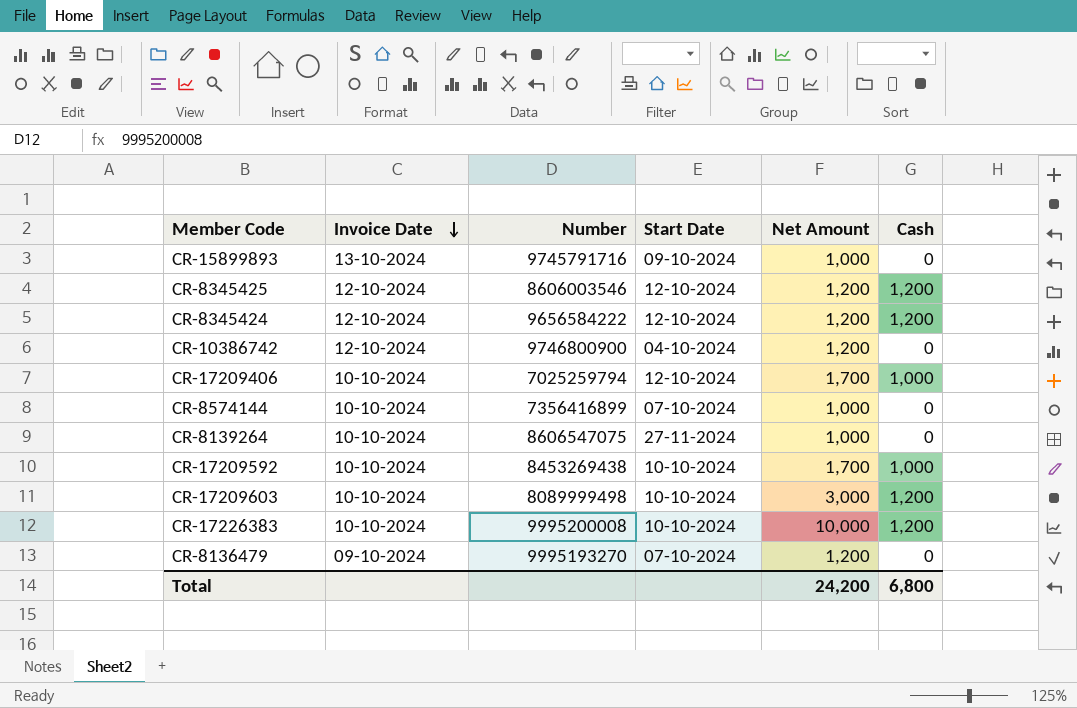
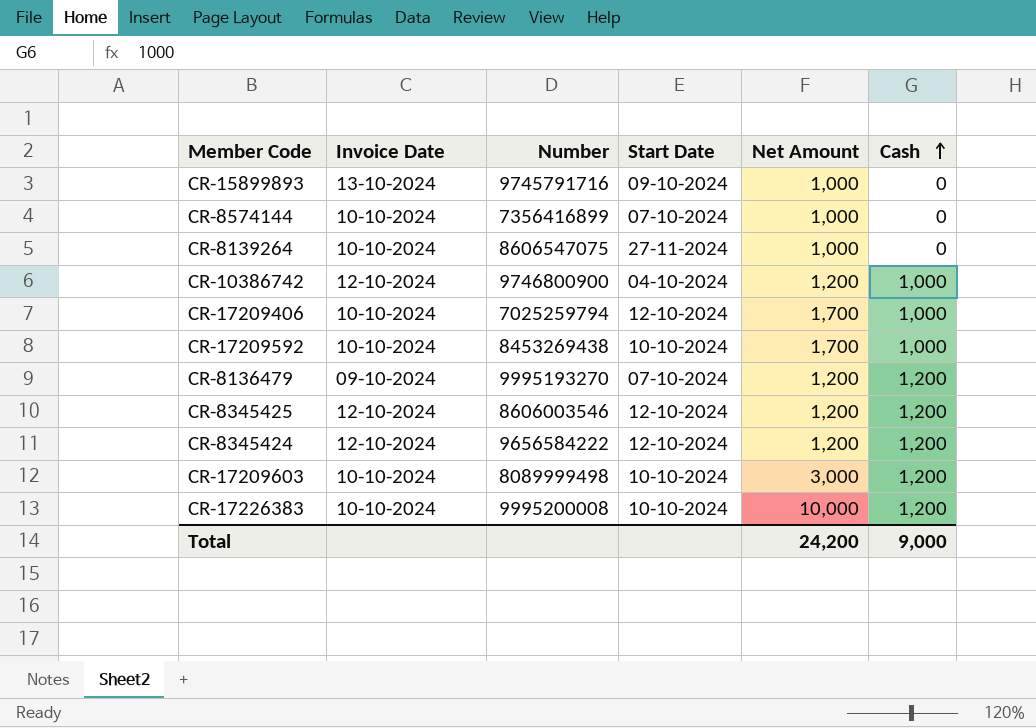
row order: Invoice Date descending -> Cash ascending
CR-10386742 | Cash: 0 -> 1,000
CR-8136479 | Cash: 0 -> 1,200
Total | Cash: 6,800 -> 9,000

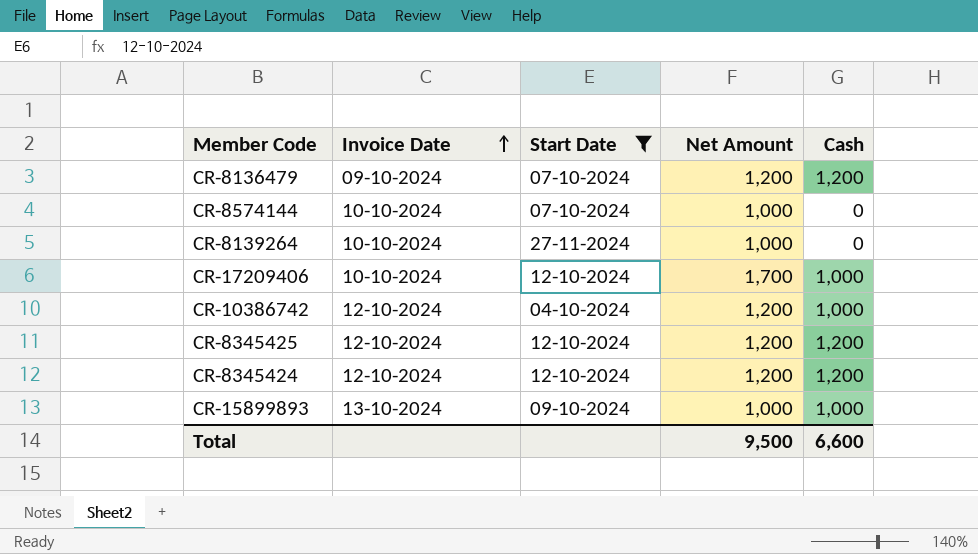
filter: none -> Start Date != 10-10-2024
row order: Cash ascending -> Invoice Date ascending
column Number | position: 3 -> none
CR-15899893 | Cash: 0 -> 1,000
Total | Net Amount: 24,200 -> 9,500
Total | Cash: 9,000 -> 6,600

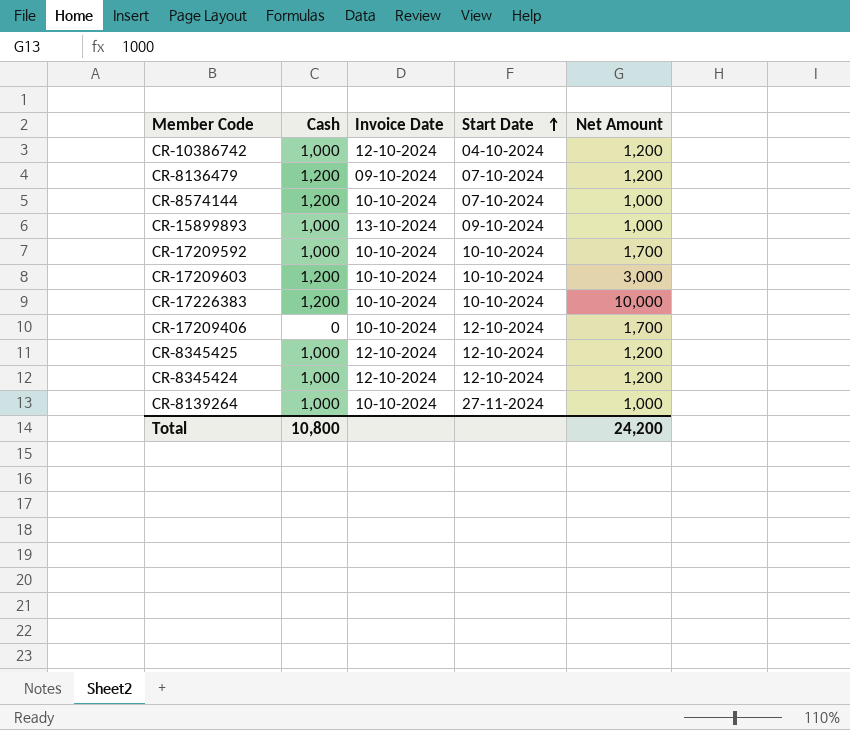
filter: Start Date != 10-10-2024 -> none
row order: Invoice Date ascending -> Start Date ascending
column Cash | position: 5 -> 2
CR-8574144 | Cash: 0 -> 1,200
CR-17209406 | Cash: 1,000 -> 0
CR-8345425 | Cash: 1,200 -> 1,000
CR-8345424 | Cash: 1,200 -> 1,000
CR-8139264 | Cash: 0 -> 1,000
Total | Cash: 6,600 -> 10,800
Total | Net Amount: 9,500 -> 24,200

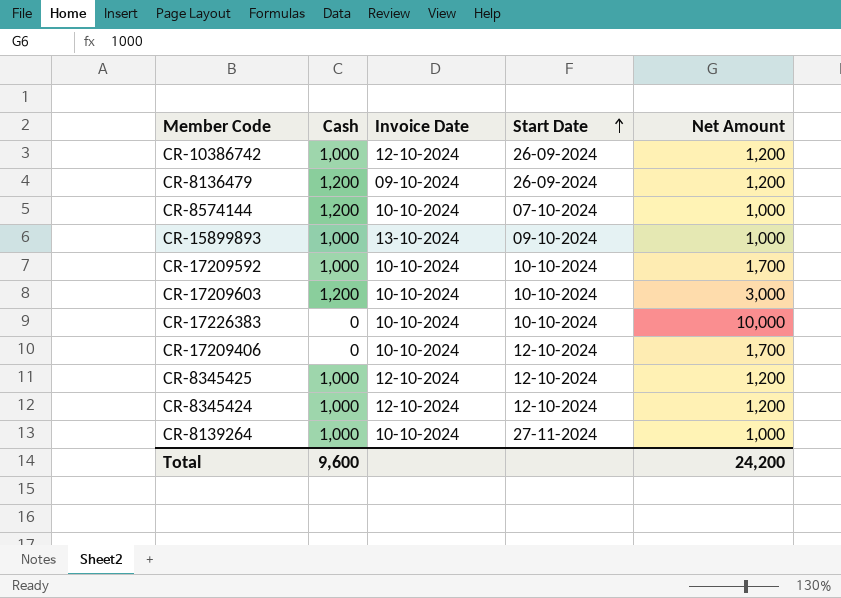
CR-10386742 | Start Date: 04-10-2024 -> 26-09-2024
CR-8136479 | Start Date: 07-10-2024 -> 26-09-2024
CR-17226383 | Cash: 1,200 -> 0
Total | Cash: 10,800 -> 9,600

